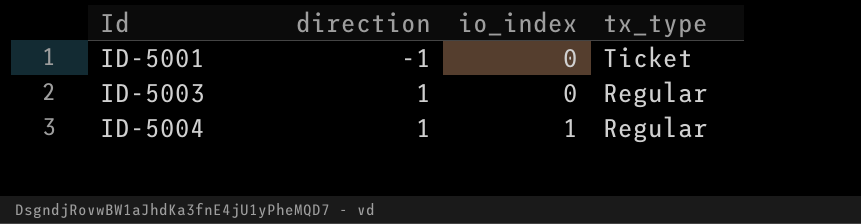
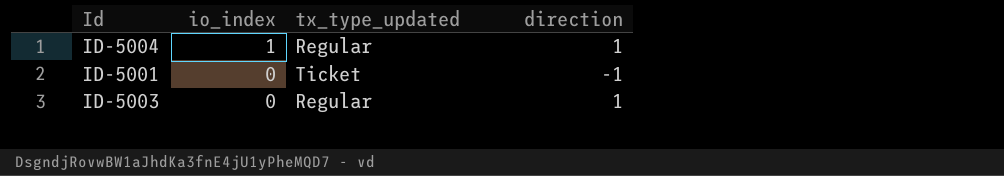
row order: Id ascending -> io_index descending
column name: tx_type -> tx_type_updated
column direction | position: 2 -> 4

